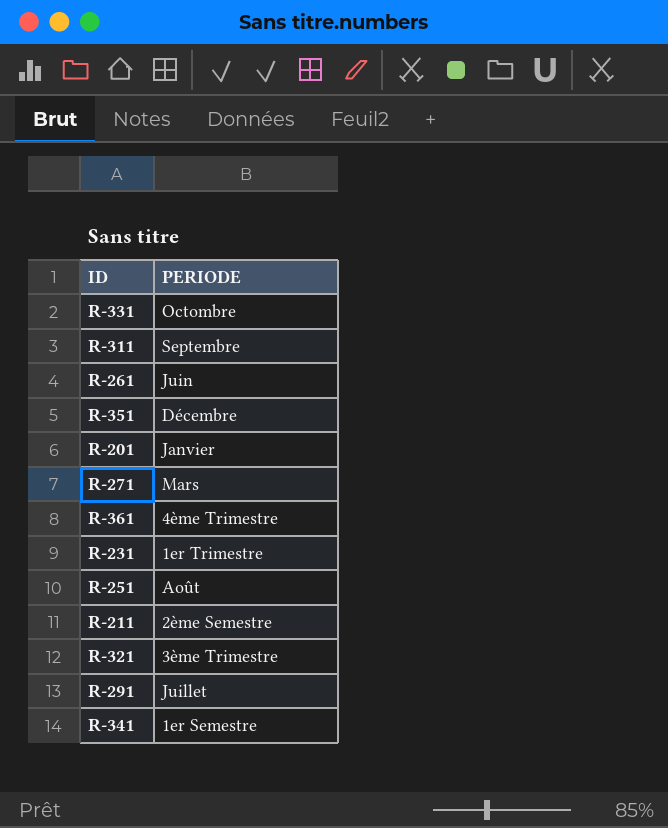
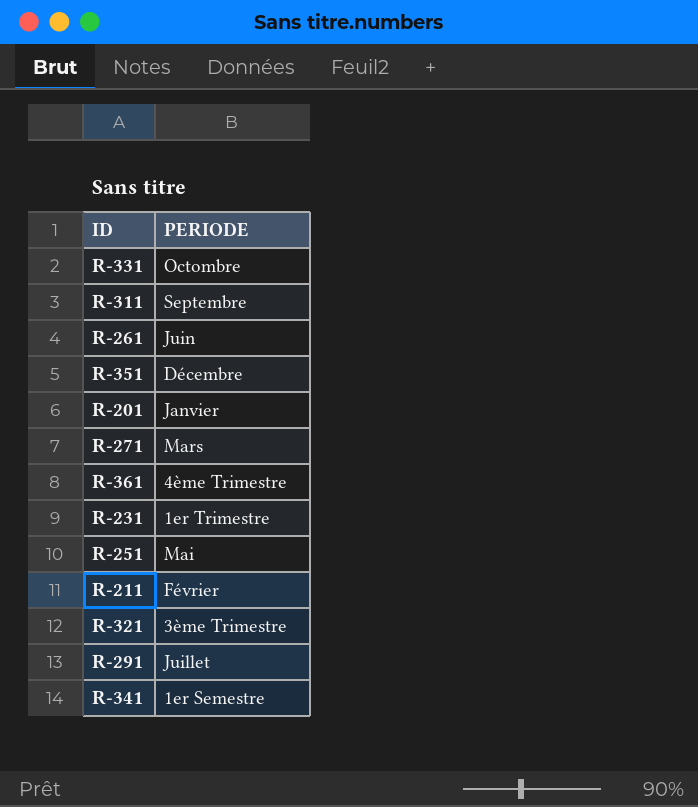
R-251 | PERIODE: Août -> Mai
R-211 | PERIODE: 2ème Semestre -> Février

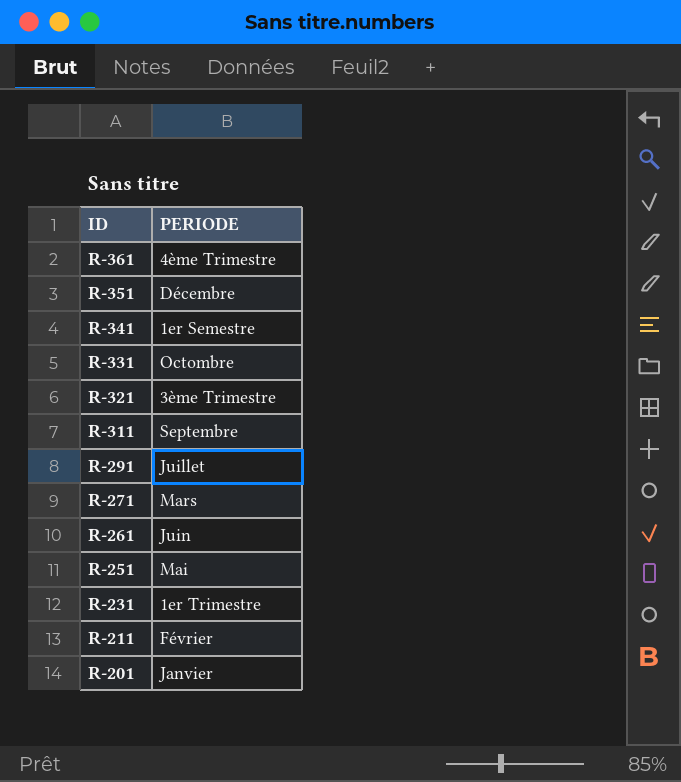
row order: none -> ID descending

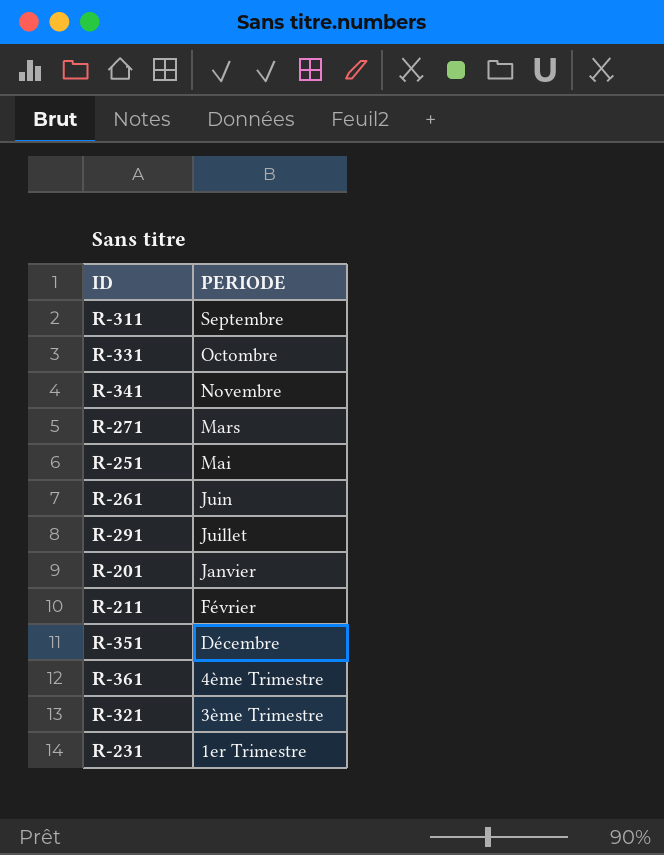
row order: ID descending -> PERIODE descending
R-341 | PERIODE: 1er Semestre -> Novembre

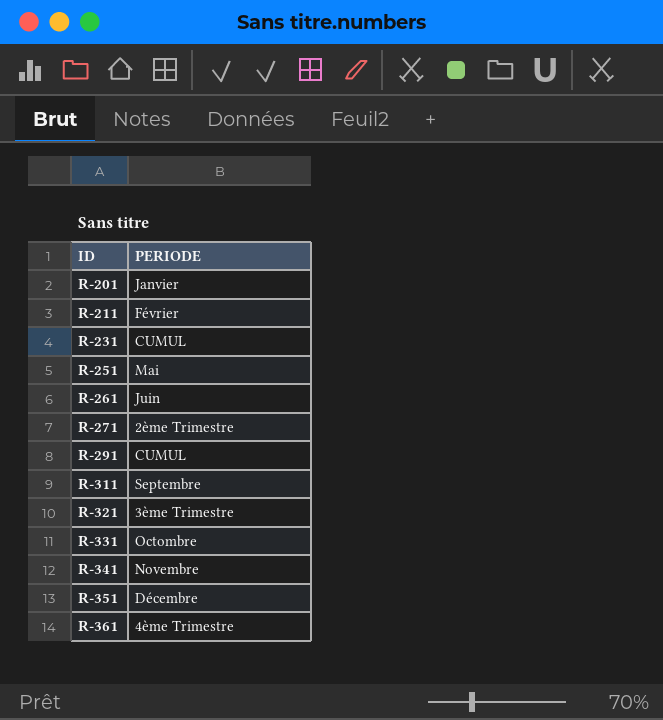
row order: PERIODE descending -> ID ascending
R-231 | PERIODE: 1er Trimestre -> CUMUL
R-271 | PERIODE: Mars -> 2ème Trimestre
R-291 | PERIODE: Juillet -> CUMUL

